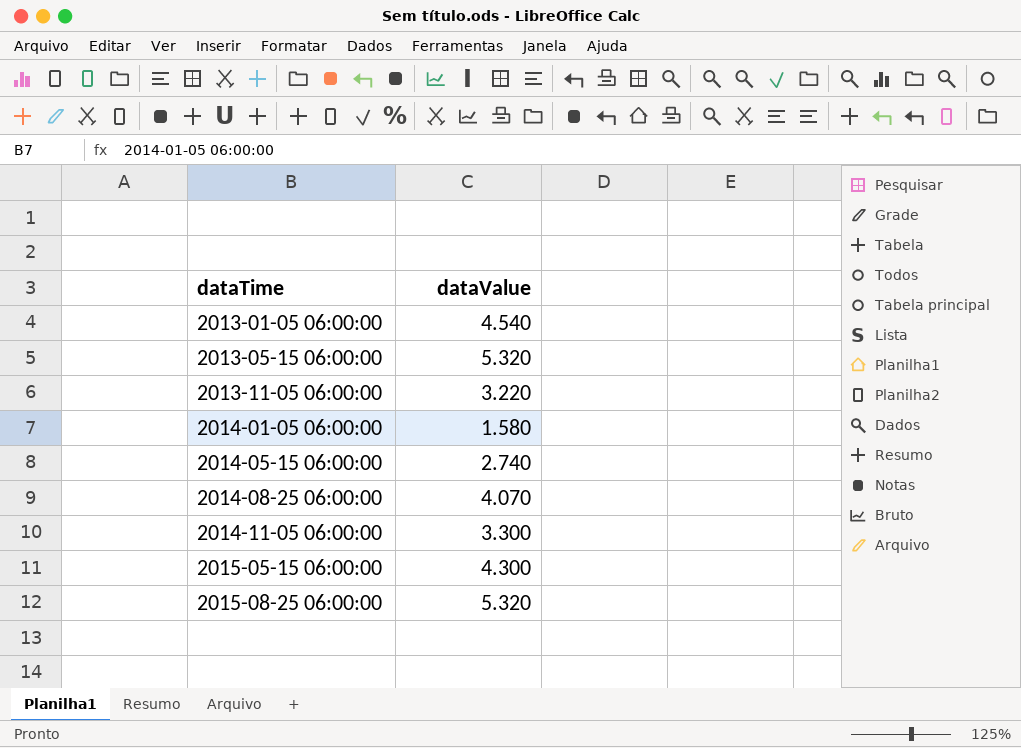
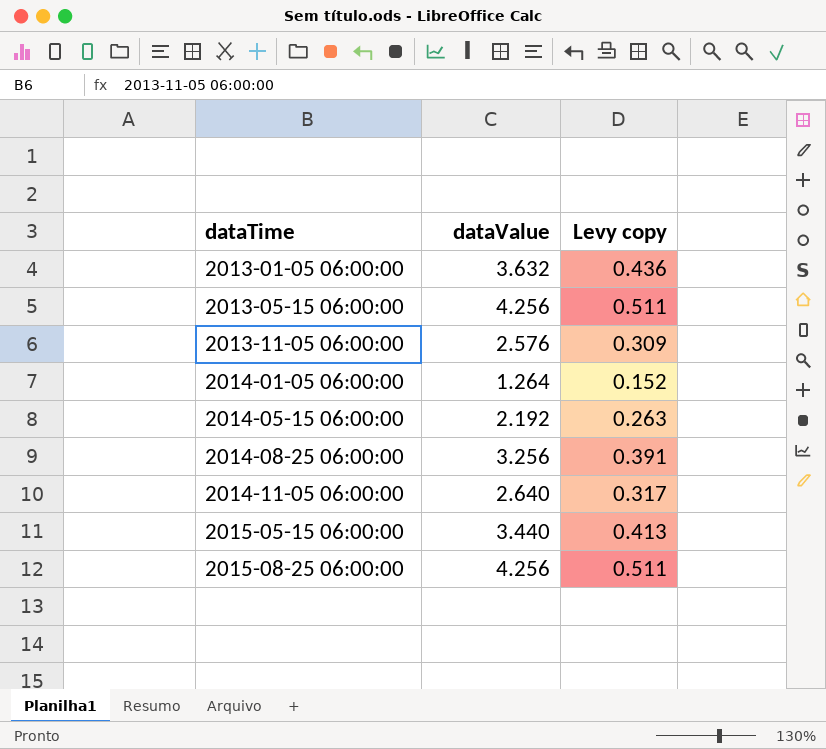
column Levy copy | formula: none -> [dataValue] * 0.12
2013-01-05 06:00:00 | dataValue: 4.540 -> 3.632
2013-05-15 06:00:00 | dataValue: 5.320 -> 4.256
2013-11-05 06:00:00 | dataValue: 3.220 -> 2.576
2014-01-05 06:00:00 | dataValue: 1.580 -> 1.264
2014-05-15 06:00:00 | dataValue: 2.740 -> 2.192
2014-08-25 06:00:00 | dataValue: 4.070 -> 3.256
2014-11-05 06:00:00 | dataValue: 3.300 -> 2.640
2015-05-15 06:00:00 | dataValue: 4.300 -> 3.440
2015-08-25 06:00:00 | dataValue: 5.320 -> 4.256

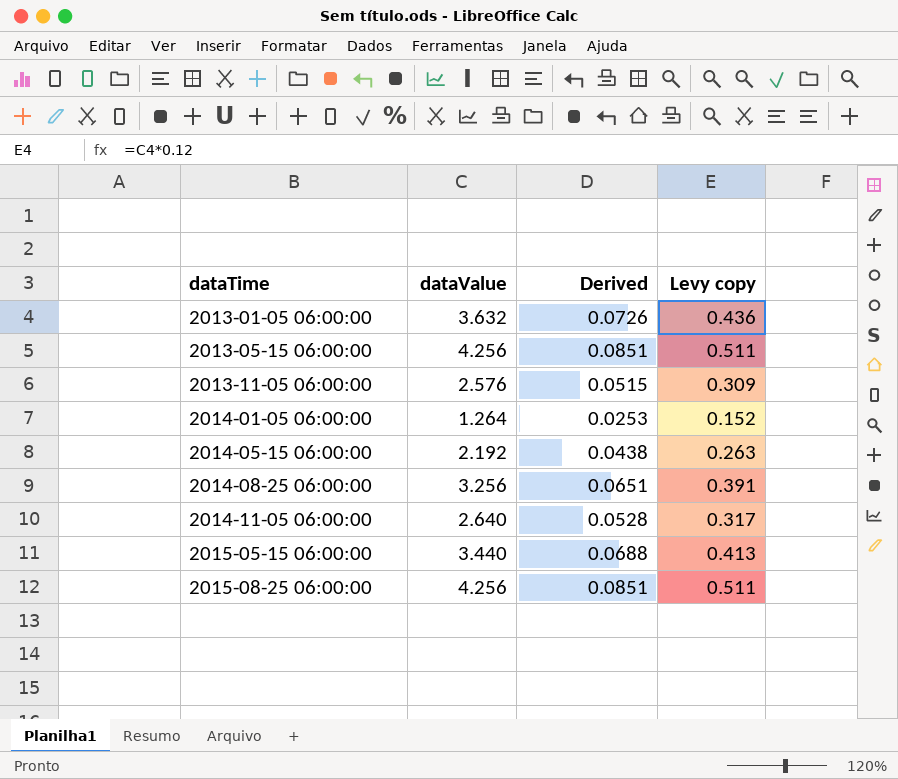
column Derived | formula: none -> [dataValue] * 0.02

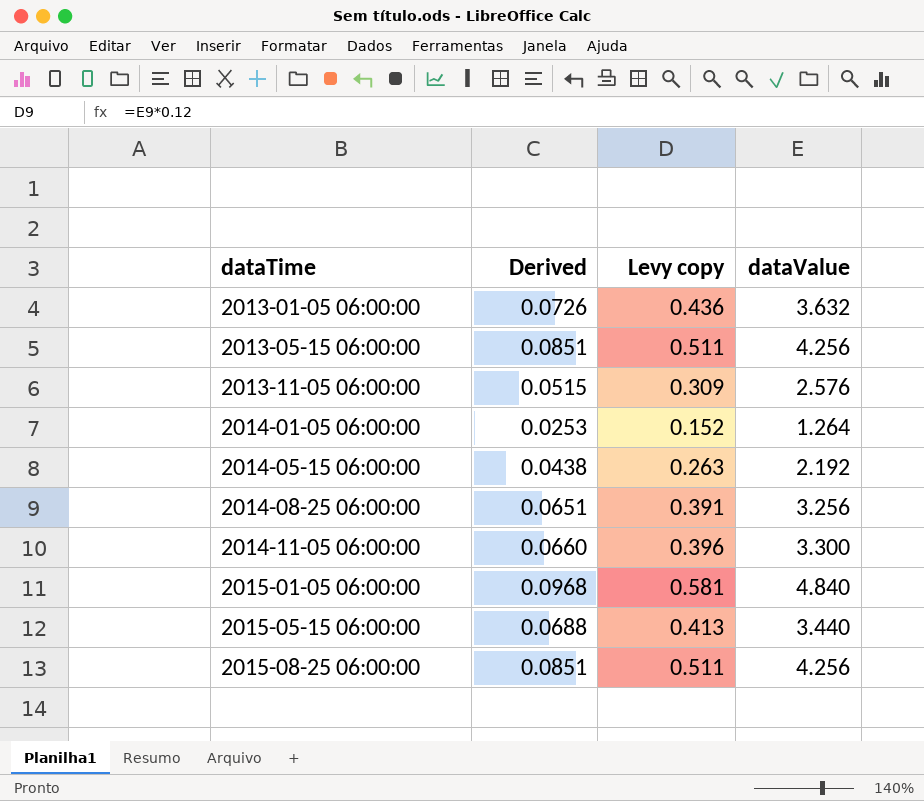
column dataValue | position: 2 -> 4
2014-11-05 06:00:00 | Derived: 0.0528 -> 0.0660
2014-11-05 06:00:00 | Levy copy: 0.317 -> 0.396
2014-11-05 06:00:00 | dataValue: 2.640 -> 3.300
row 2015-01-05 06:00:00: none -> 0.0968 | 0.581 | 4.840

